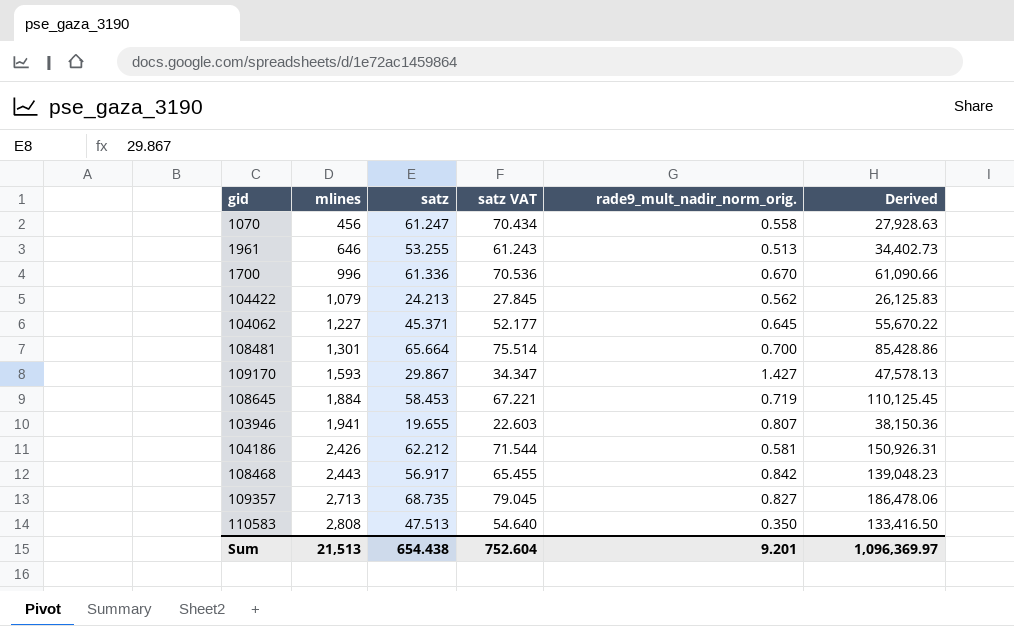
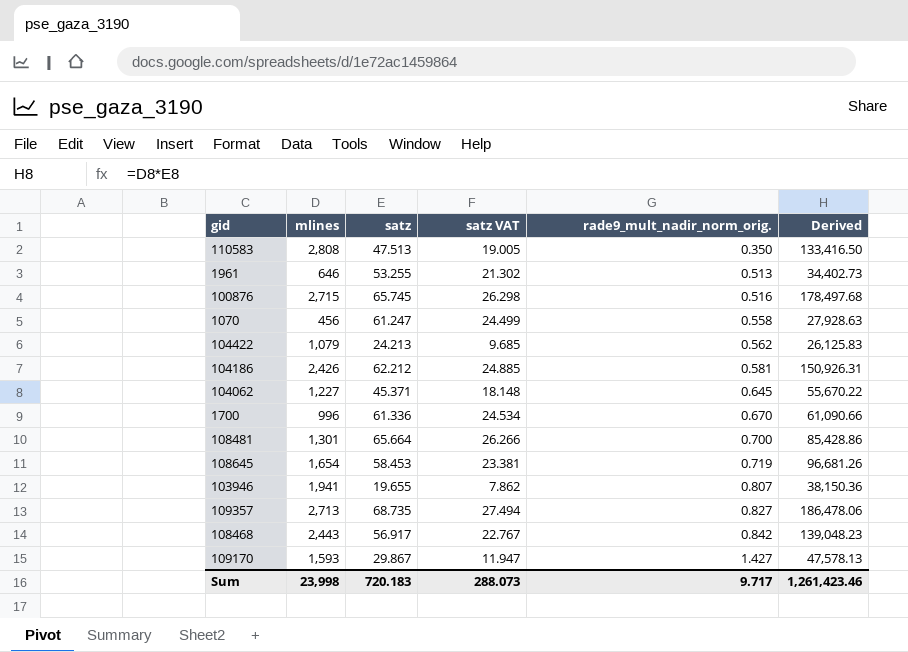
row order: mlines ascending -> rade9_mult_nadir_norm_orig. ascending
column satz VAT | formula: [satz] * 1.15 -> [satz] * 0.4
row 100876: none -> 2,715 | 65.745 | 26.298 | 0.516 | 178,497.68
108645 | mlines: 1,884 -> 1,654
108645 | Derived: 110,125.45 -> 96,681.26
Sum | mlines: 21,513 -> 23,998
Sum | satz: 654.438 -> 720.183
Sum | satz VAT: 752.604 -> 288.073
Sum | rade9_mult_nadir_norm_orig.: 9.201 -> 9.717
Sum | Derived: 1,096,369.97 -> 1,261,423.46

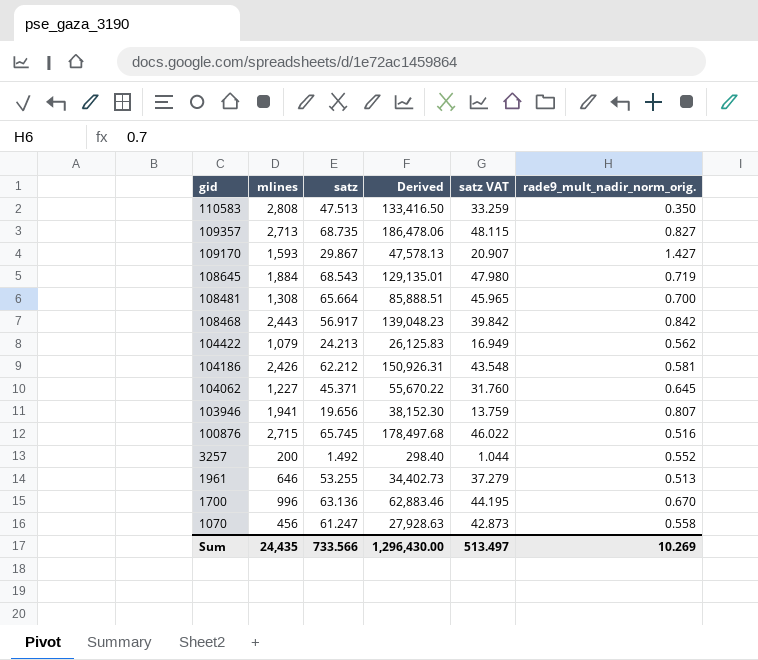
row order: rade9_mult_nadir_norm_orig. ascending -> gid descending
column Derived | position: 6 -> 4
column satz VAT | formula: [satz] * 0.4 -> [satz] * 0.7
108645 | mlines: 1,654 -> 1,884
108645 | satz: 58.453 -> 68.543
108645 | Derived: 96,681.26 -> 129,135.01
108481 | mlines: 1,301 -> 1,308
108481 | Derived: 85,428.86 -> 85,888.51
103946 | satz: 19.655 -> 19.656
103946 | Derived: 38,150.36 -> 38,152.30
row 3257: none -> 200 | 1.492 | 298.40 | 1.044 | 0.552
1700 | satz: 61.336 -> 63.136
1700 | Derived: 61,090.66 -> 62,883.46
Sum | mlines: 23,998 -> 24,435
Sum | satz: 720.183 -> 733.566
Sum | Derived: 1,261,423.46 -> 1,296,430.00
Sum | satz VAT: 288.073 -> 513.497
Sum | rade9_mult_nadir_norm_orig.: 9.717 -> 10.269

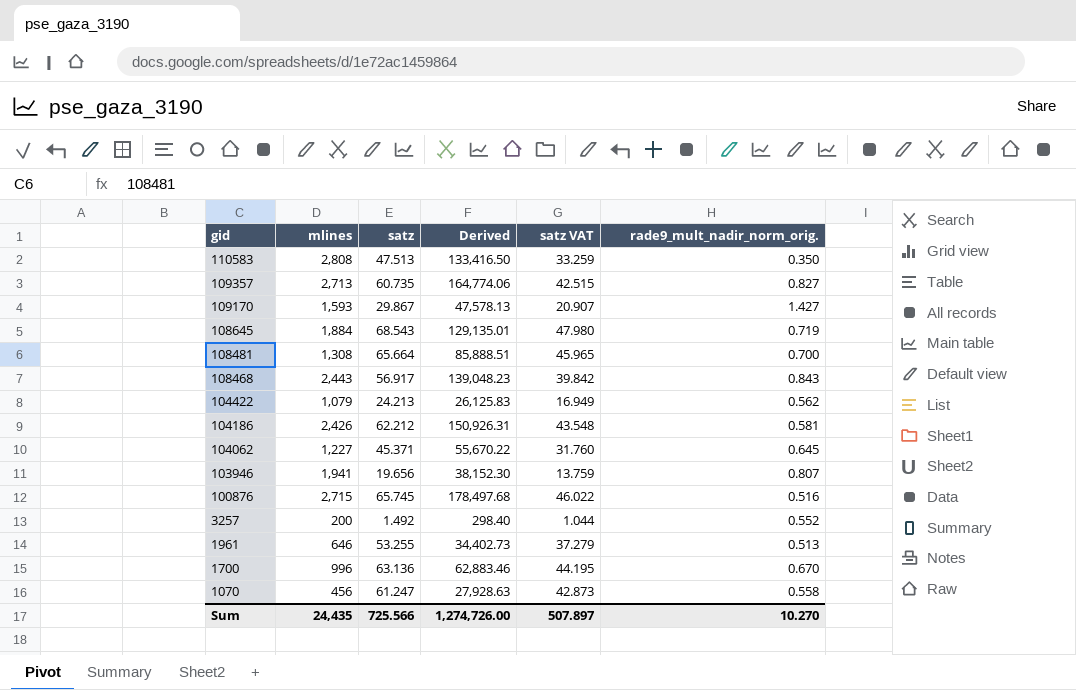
109357 | satz: 68.735 -> 60.735
109357 | Derived: 186,478.06 -> 164,774.06
109357 | satz VAT: 48.115 -> 42.515
108468 | rade9_mult_nadir_norm_orig.: 0.842 -> 0.843
Sum | satz: 733.566 -> 725.566
Sum | Derived: 1,296,430.00 -> 1,274,726.00
Sum | satz VAT: 513.497 -> 507.897
Sum | rade9_mult_nadir_norm_orig.: 10.269 -> 10.270

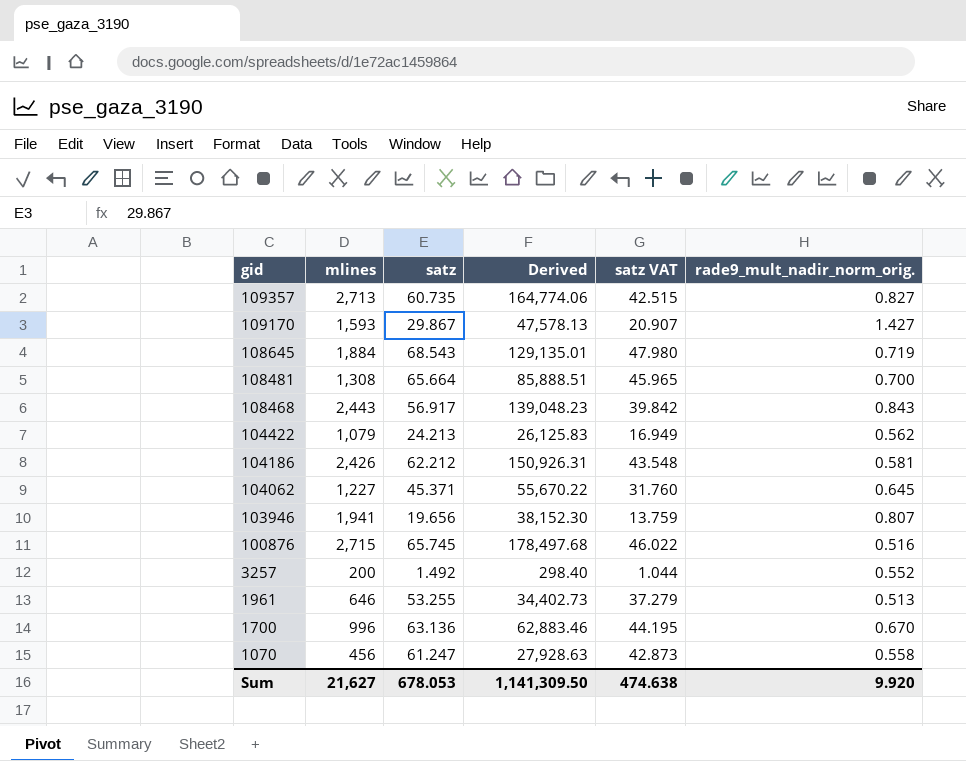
row 110583: 2,808 | 47.513 | 133,416.50 | 33.259 | 0.350 -> none
Sum | mlines: 24,435 -> 21,627
Sum | satz: 725.566 -> 678.053
Sum | Derived: 1,274,726.00 -> 1,141,309.50
Sum | satz VAT: 507.897 -> 474.638
Sum | rade9_mult_nadir_norm_orig.: 10.270 -> 9.920

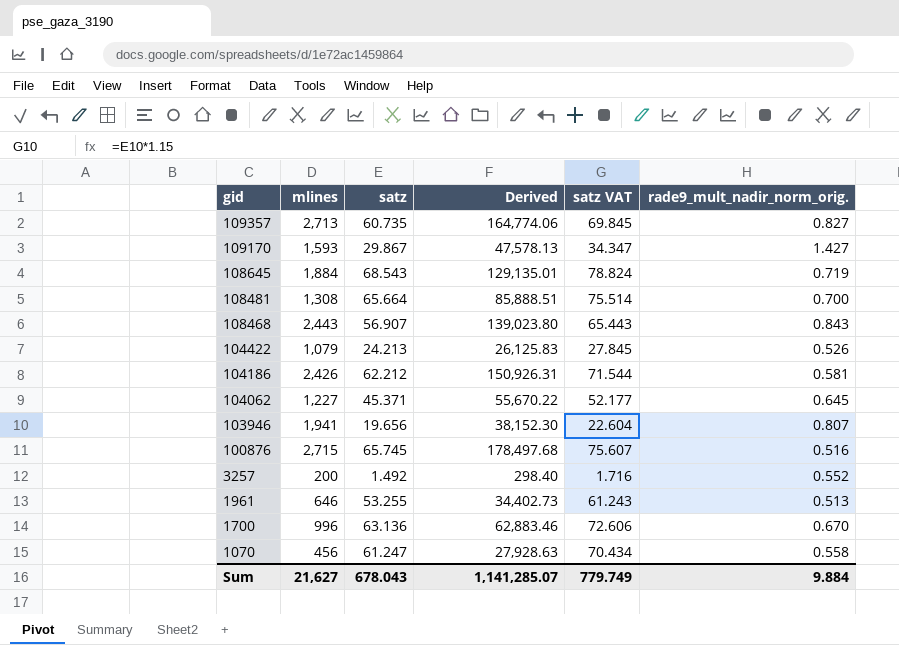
column satz VAT | formula: [satz] * 0.7 -> [satz] * 1.15
108468 | satz: 56.917 -> 56.907
108468 | Derived: 139,048.23 -> 139,023.80
104422 | rade9_mult_nadir_norm_orig.: 0.562 -> 0.526
Sum | satz: 678.053 -> 678.043
Sum | Derived: 1,141,309.50 -> 1,141,285.07
Sum | satz VAT: 474.638 -> 779.749
Sum | rade9_mult_nadir_norm_orig.: 9.920 -> 9.884

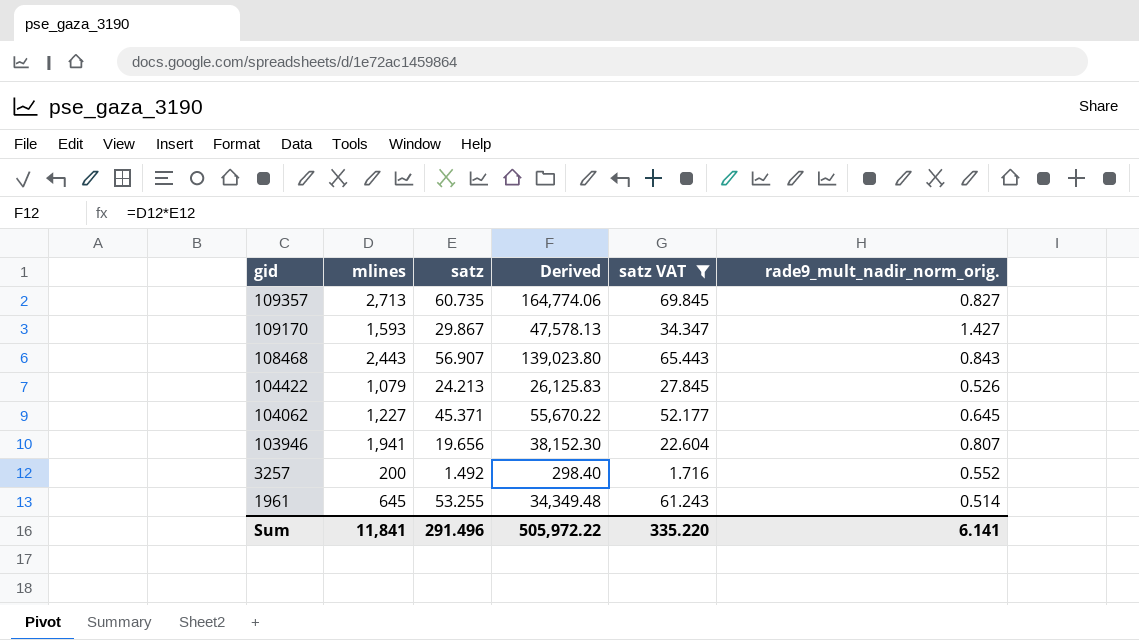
filter: none -> satz VAT <= 69.845
1961 | mlines: 646 -> 645
1961 | Derived: 34,402.73 -> 34,349.48
1961 | rade9_mult_nadir_norm_orig.: 0.513 -> 0.514
Sum | mlines: 21,627 -> 11,841
Sum | satz: 678.043 -> 291.496
Sum | Derived: 1,141,285.07 -> 505,972.22
Sum | satz VAT: 779.749 -> 335.220
Sum | rade9_mult_nadir_norm_orig.: 9.884 -> 6.141

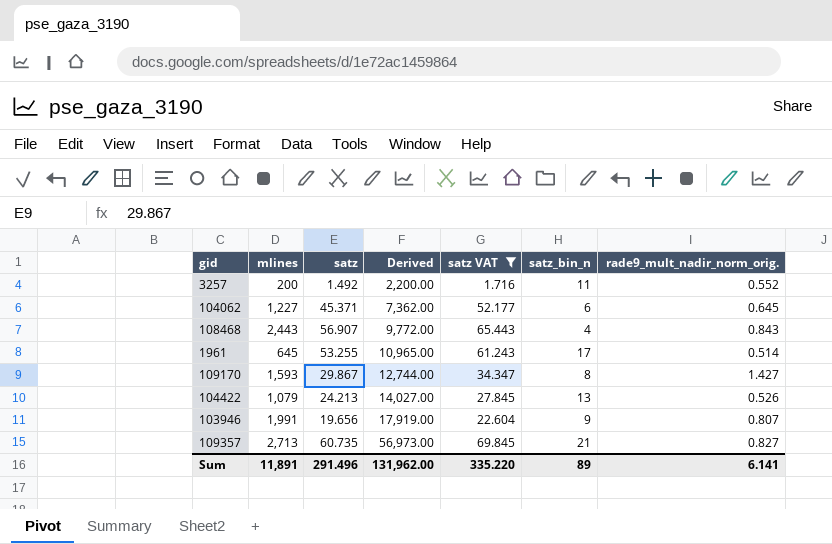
row order: gid descending -> Derived ascending
column Derived | formula: [mlines] * [satz] -> [mlines] * [satz_bin_n]
column satz_bin_n | position: none -> 6
103946 | mlines: 1,941 -> 1,991
Sum | mlines: 11,841 -> 11,891
Sum | Derived: 505,972.22 -> 131,962.00

